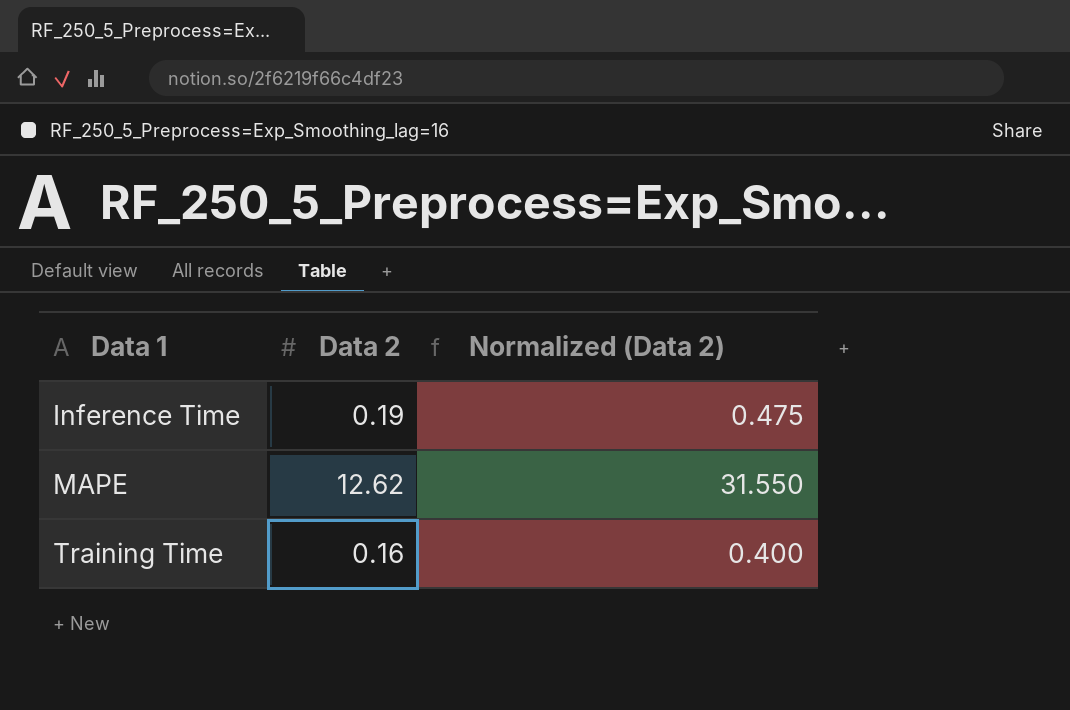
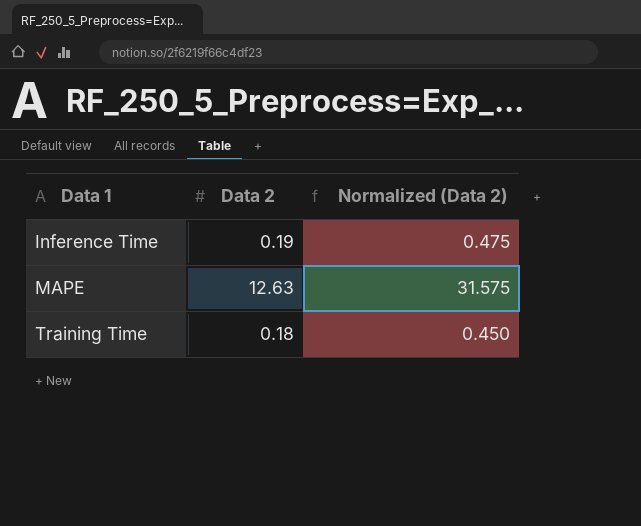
MAPE | Data 2: 12.62 -> 12.63
MAPE | Normalized (Data 2): 31.550 -> 31.575
Training Time | Data 2: 0.16 -> 0.18
Training Time | Normalized (Data 2): 0.400 -> 0.450

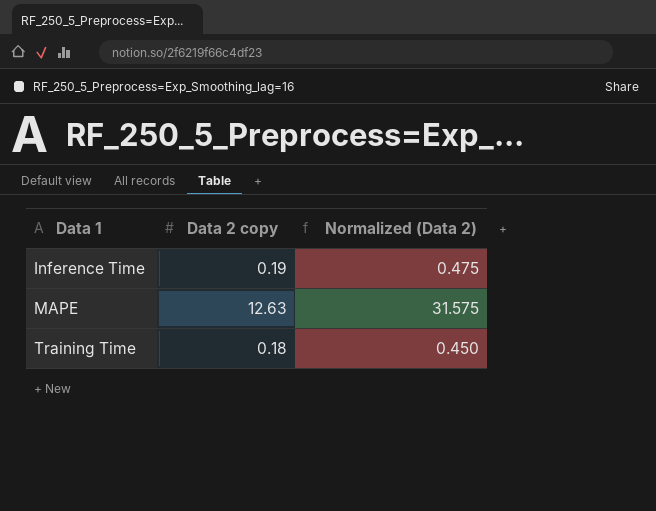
column name: Data 2 -> Data 2 copy

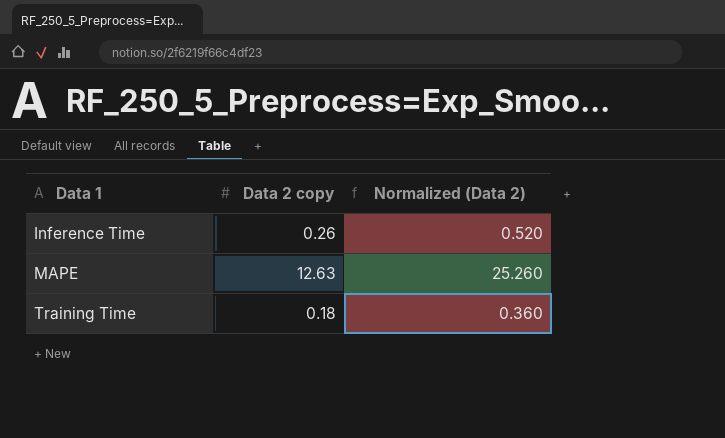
column Normalized (Data 2) | formula: [Data 2 copy] * 2.5 -> [Data 2 copy] * 2
Inference Time | Data 2 copy: 0.19 -> 0.26

